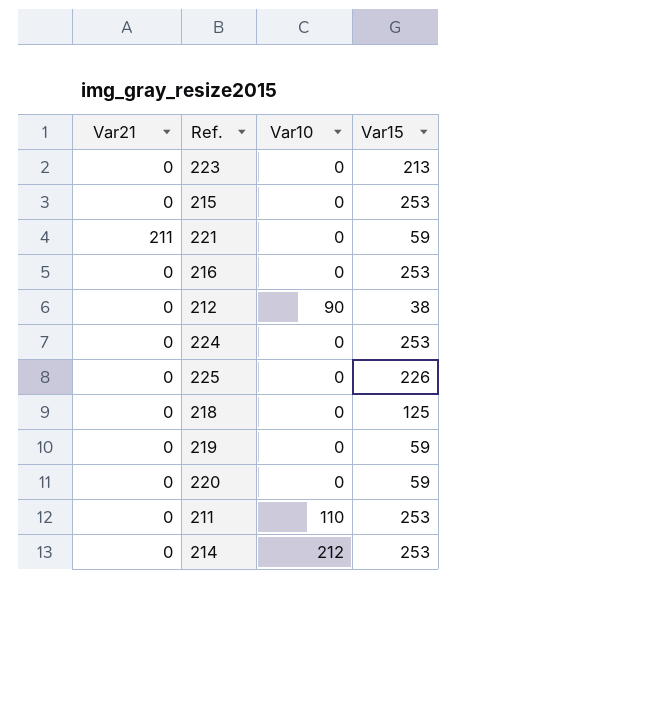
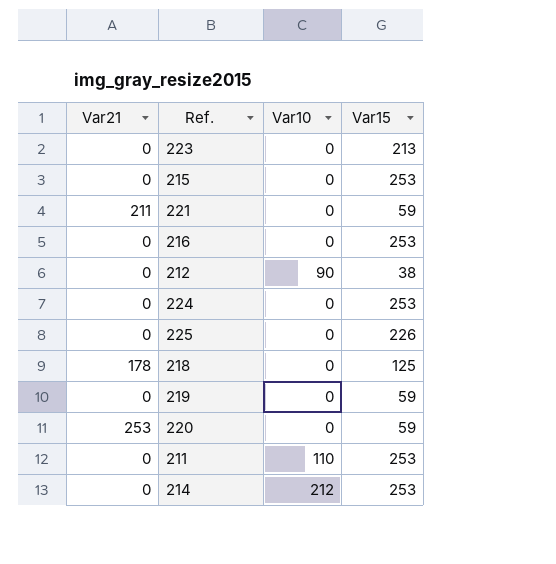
218 | Var21: 0 -> 178
220 | Var21: 0 -> 253

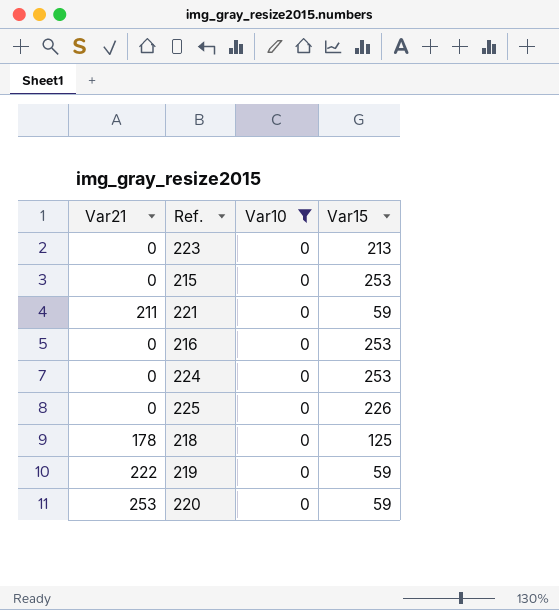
filter: none -> Var10 = 0
219 | Var21: 0 -> 222

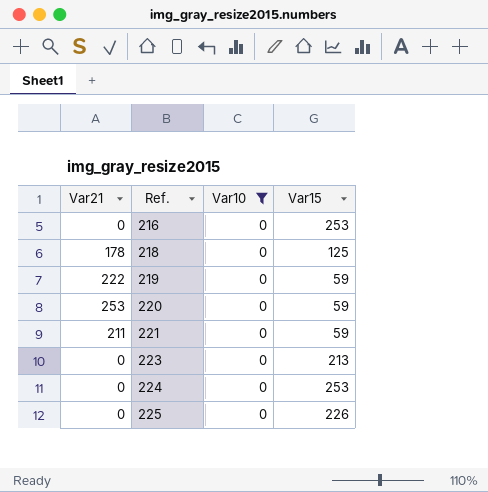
row order: none -> Ref. ascending
row 215: 0 | 0 | 253 -> none

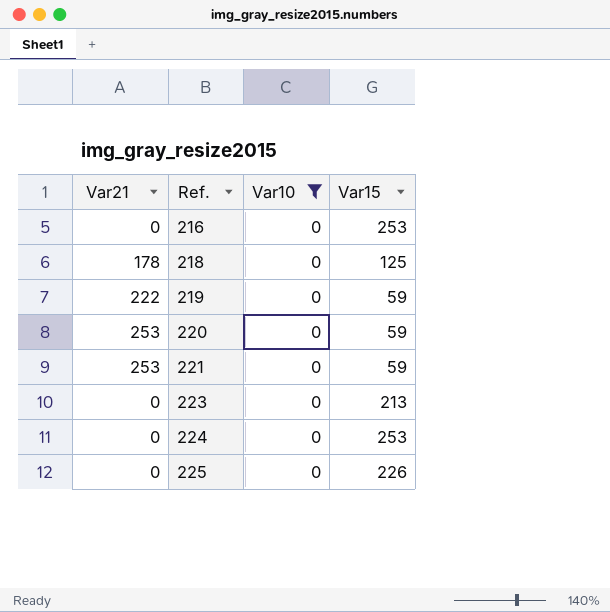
221 | Var21: 211 -> 253

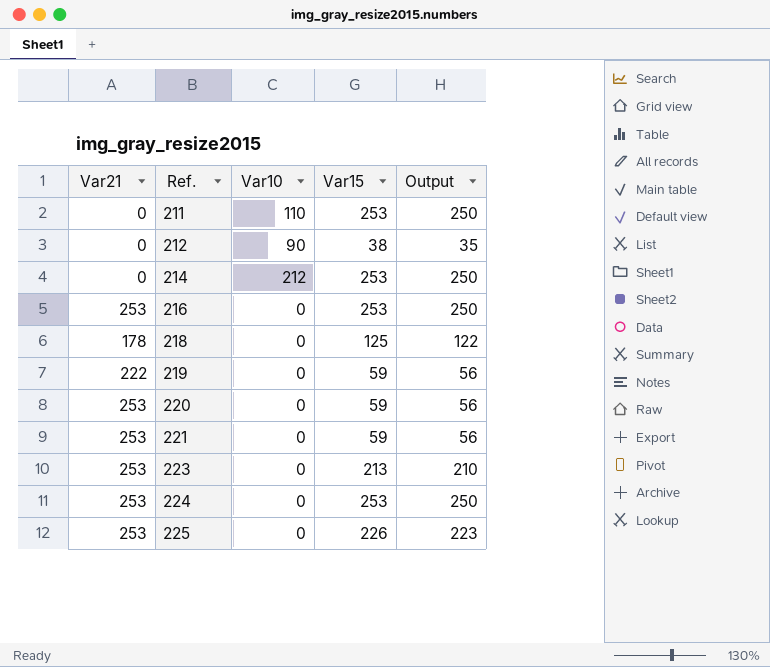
filter: Var10 = 0 -> none
column Output | formula: none -> [Var15] - 3
216 | Var21: 0 -> 253
223 | Var21: 0 -> 253
224 | Var21: 0 -> 253
225 | Var21: 0 -> 253

